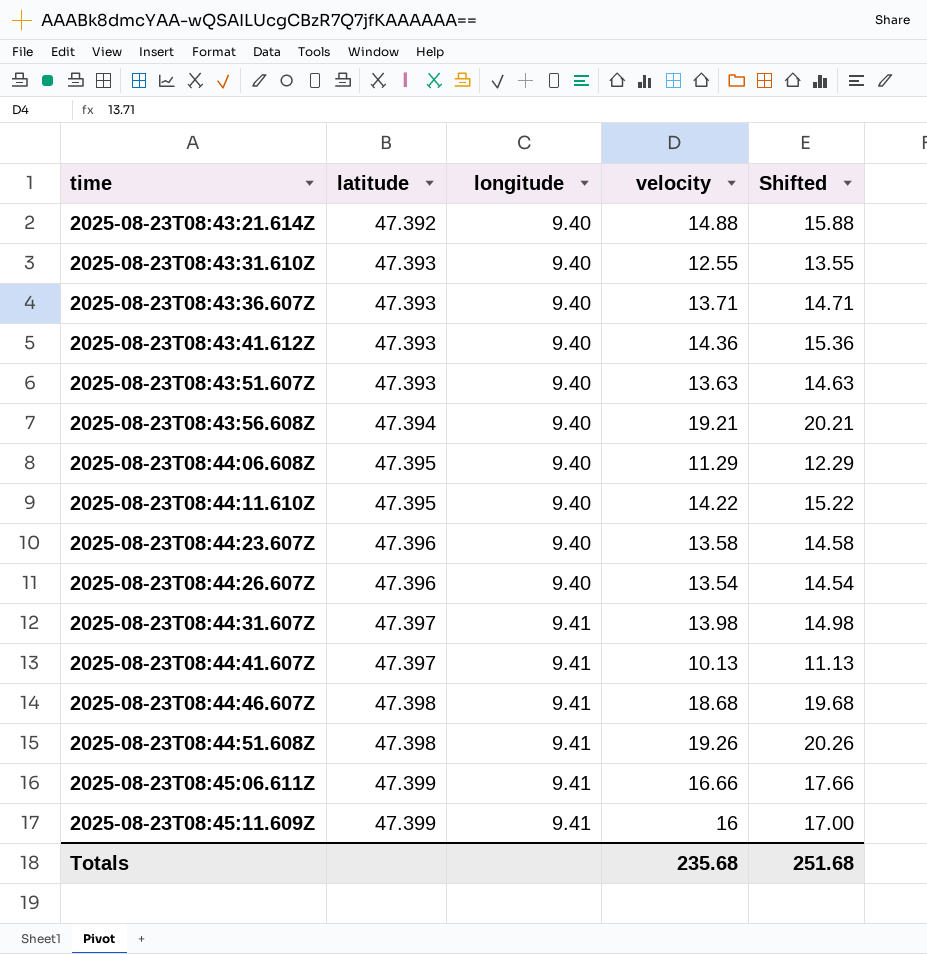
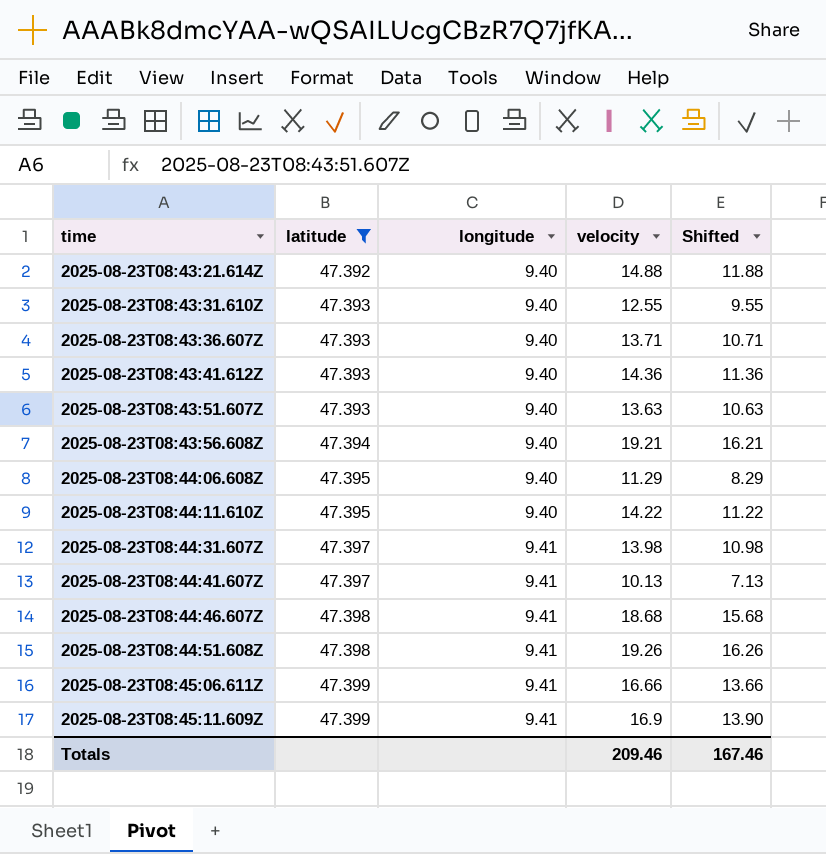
filter: none -> latitude != 47.396
column Shifted | formula: [velocity] + 1 -> [velocity] - 3
2025-08-23T08:45:11.609Z | velocity: 16 -> 16.9
Totals | velocity: 235.68 -> 209.46
Totals | Shifted: 251.68 -> 167.46

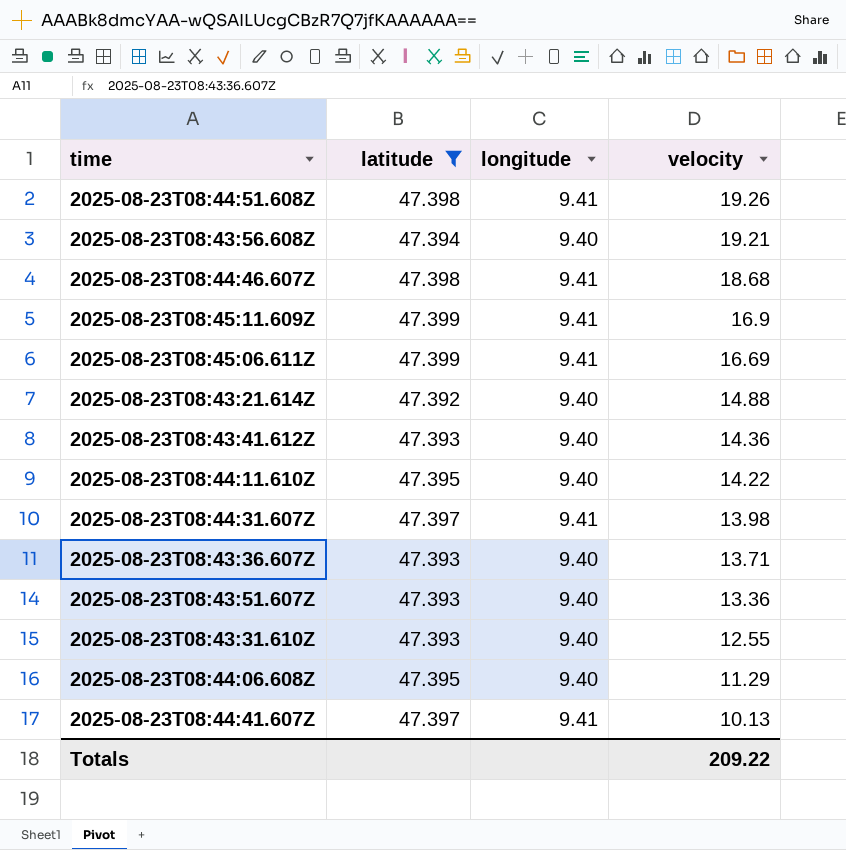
row order: time ascending -> velocity descending
column Shifted | formula: [velocity] - 3 -> none
2025-08-23T08:45:06.611Z | velocity: 16.66 -> 16.69
2025-08-23T08:43:51.607Z | velocity: 13.63 -> 13.36
Totals | velocity: 209.46 -> 209.22

